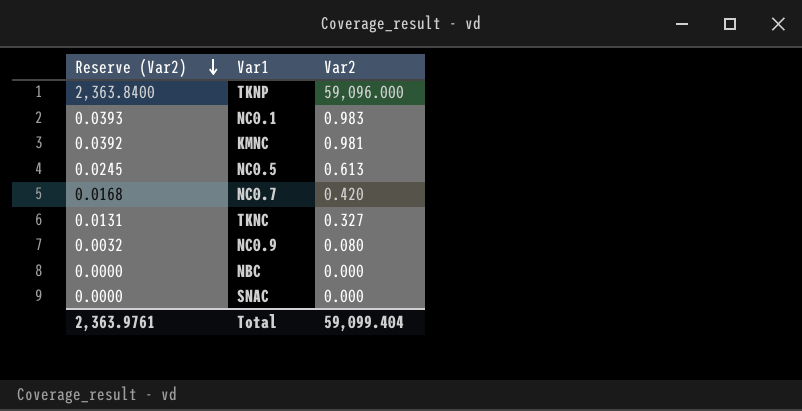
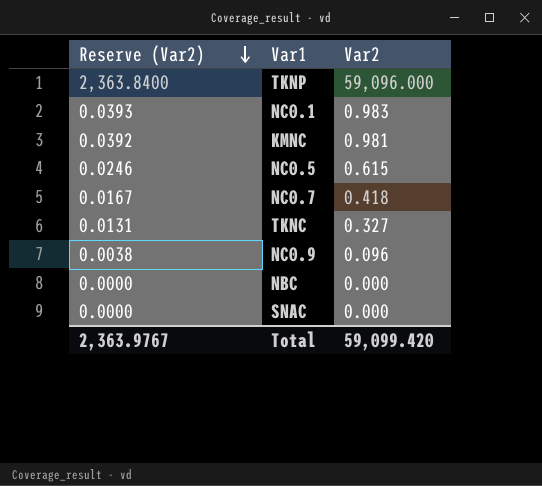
NC0.5 | Reserve (Var2): 0.0245 -> 0.0246
NC0.5 | Var2: 0.613 -> 0.615
NC0.7 | Reserve (Var2): 0.0168 -> 0.0167
NC0.7 | Var2: 0.420 -> 0.418
NC0.9 | Reserve (Var2): 0.0032 -> 0.0038
NC0.9 | Var2: 0.080 -> 0.096
Total | Reserve (Var2): 2,363.9761 -> 2,363.9767
Total | Var2: 59,099.404 -> 59,099.420

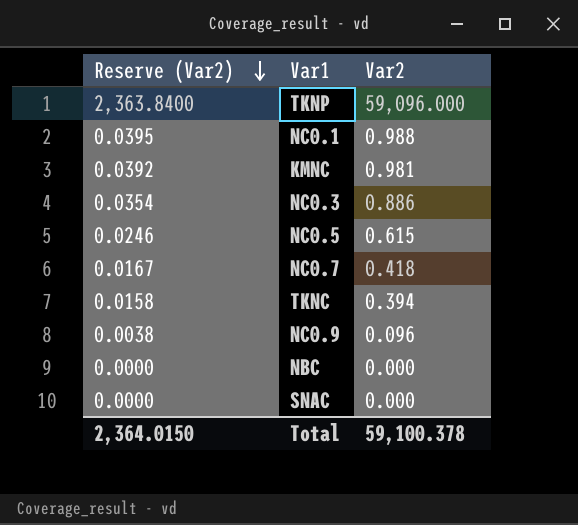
NC0.1 | Reserve (Var2): 0.0393 -> 0.0395
NC0.1 | Var2: 0.983 -> 0.988
row NC0.3: none -> 0.0354 | 0.886
TKNC | Reserve (Var2): 0.0131 -> 0.0158
TKNC | Var2: 0.327 -> 0.394
Total | Reserve (Var2): 2,363.9767 -> 2,364.0150
Total | Var2: 59,099.420 -> 59,100.378

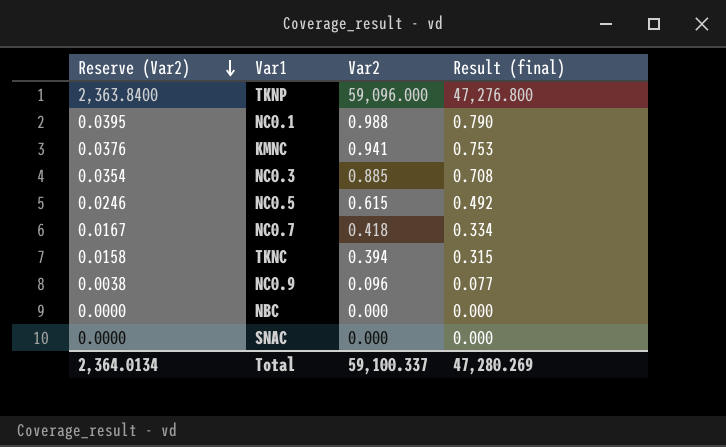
column Result (final) | formula: none -> [Var2] * 0.8
KMNC | Reserve (Var2): 0.0392 -> 0.0376
KMNC | Var2: 0.981 -> 0.941
NC0.3 | Var2: 0.886 -> 0.885
Total | Reserve (Var2): 2,364.0150 -> 2,364.0134
Total | Var2: 59,100.378 -> 59,100.337

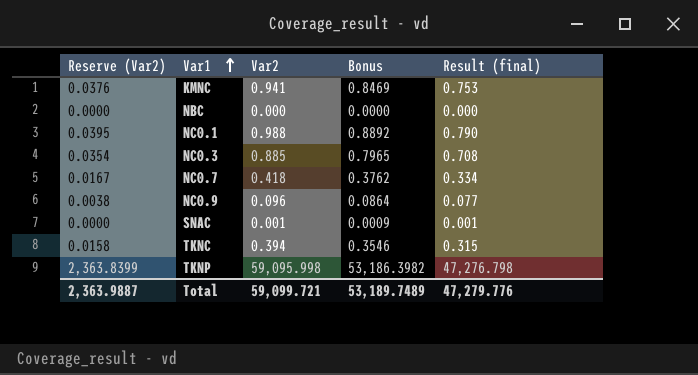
row order: Reserve (Var2) descending -> Var1 ascending
column Bonus | formula: none -> [Var2] * 0.9
row NC0.5: 0.0246 | 0.615 | 0.492 -> none
SNAC | Var2: 0.000 -> 0.001
SNAC | Result (final): 0.000 -> 0.001
TKNP | Reserve (Var2): 2,363.8400 -> 2,363.8399
TKNP | Var2: 59,096.000 -> 59,095.998
TKNP | Result (final): 47,276.800 -> 47,276.798
Total | Reserve (Var2): 2,364.0134 -> 2,363.9887
Total | Var2: 59,100.337 -> 59,099.721
Total | Result (final): 47,280.269 -> 47,279.776

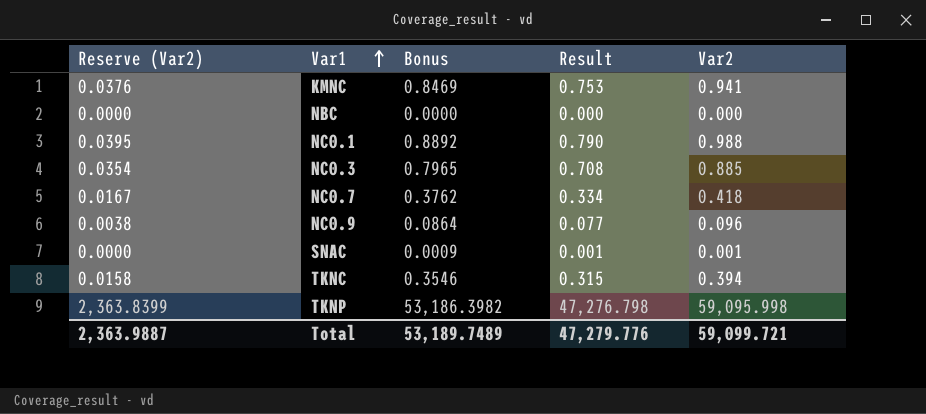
column name: Result (final) -> Result
column Var2 | position: 3 -> 5

